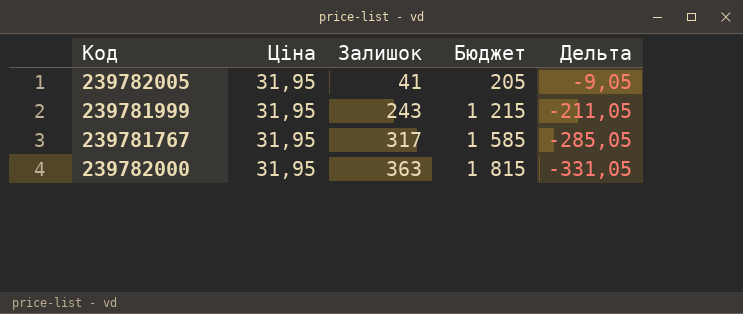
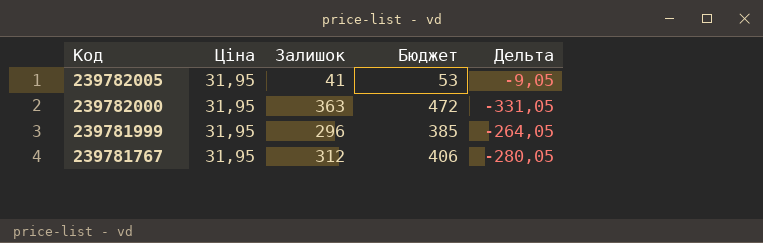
row order: Залишок ascending -> Код descending
column Бюджет | formula: [Залишок] * 5 -> [Залишок] * 1,3
239781999 | Залишок: 243 -> 296
239781999 | Дельта: -211,05 -> -264,05
239781767 | Залишок: 317 -> 312
239781767 | Дельта: -285,05 -> -280,05

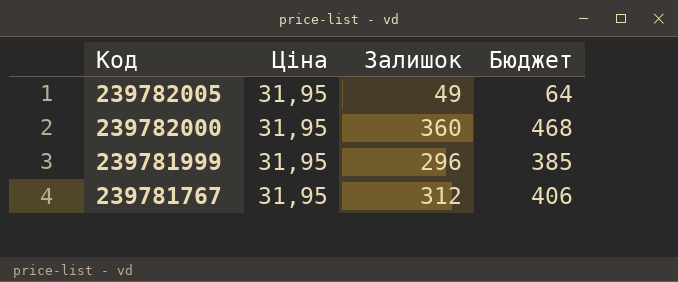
column Дельта | formula: [Ціна] - [Залишок] -> none
239782005 | Залишок: 41 -> 49
239782005 | Бюджет: 53 -> 64
239782000 | Залишок: 363 -> 360
239782000 | Бюджет: 472 -> 468

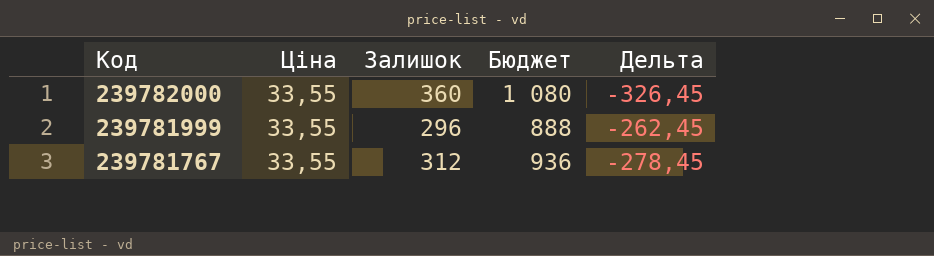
column Бюджет | formula: [Залишок] * 1,3 -> [Залишок] * 3
column Дельта | formula: none -> [Ціна] - [Залишок]
row 239782005: 31,95 | 49 | 64 -> none
239782000 | Ціна: 31,95 -> 33,55
239781999 | Ціна: 31,95 -> 33,55
239781767 | Ціна: 31,95 -> 33,55

